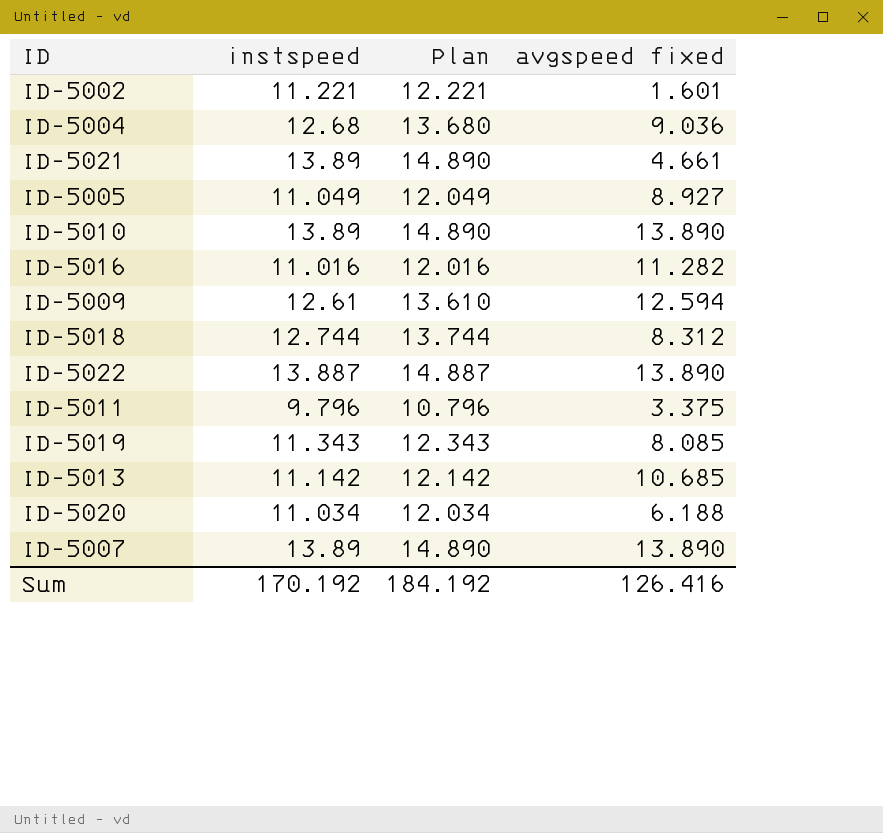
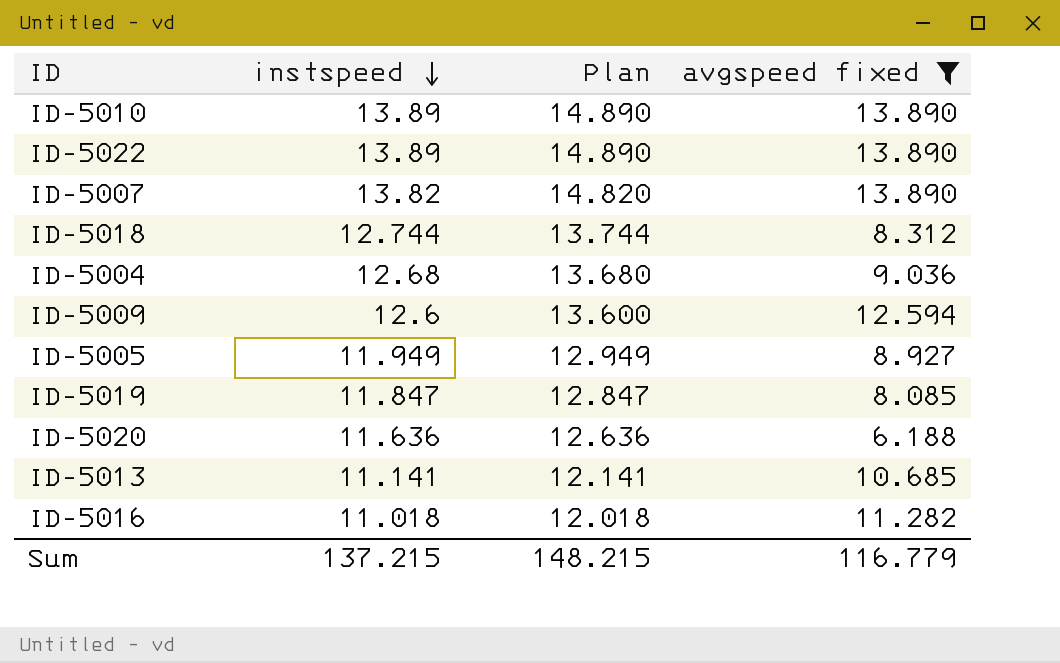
filter: none -> avgspeed fixed >= 6.188
row order: none -> instspeed descending
ID-5022 | instspeed: 13.887 -> 13.89
ID-5022 | Plan: 14.887 -> 14.890
ID-5007 | instspeed: 13.89 -> 13.82
ID-5007 | Plan: 14.890 -> 14.820
ID-5009 | instspeed: 12.61 -> 12.6
ID-5009 | Plan: 13.610 -> 13.600
ID-5005 | instspeed: 11.049 -> 11.949
ID-5005 | Plan: 12.049 -> 12.949
ID-5019 | instspeed: 11.343 -> 11.847
ID-5019 | Plan: 12.343 -> 12.847
ID-5020 | instspeed: 11.034 -> 11.636
ID-5020 | Plan: 12.034 -> 12.636
ID-5013 | instspeed: 11.142 -> 11.141
ID-5013 | Plan: 12.142 -> 12.141
ID-5016 | instspeed: 11.016 -> 11.018
ID-5016 | Plan: 12.016 -> 12.018
Sum | instspeed: 170.192 -> 137.215
Sum | Plan: 184.192 -> 148.215
Sum | avgspeed fixed: 126.416 -> 116.779

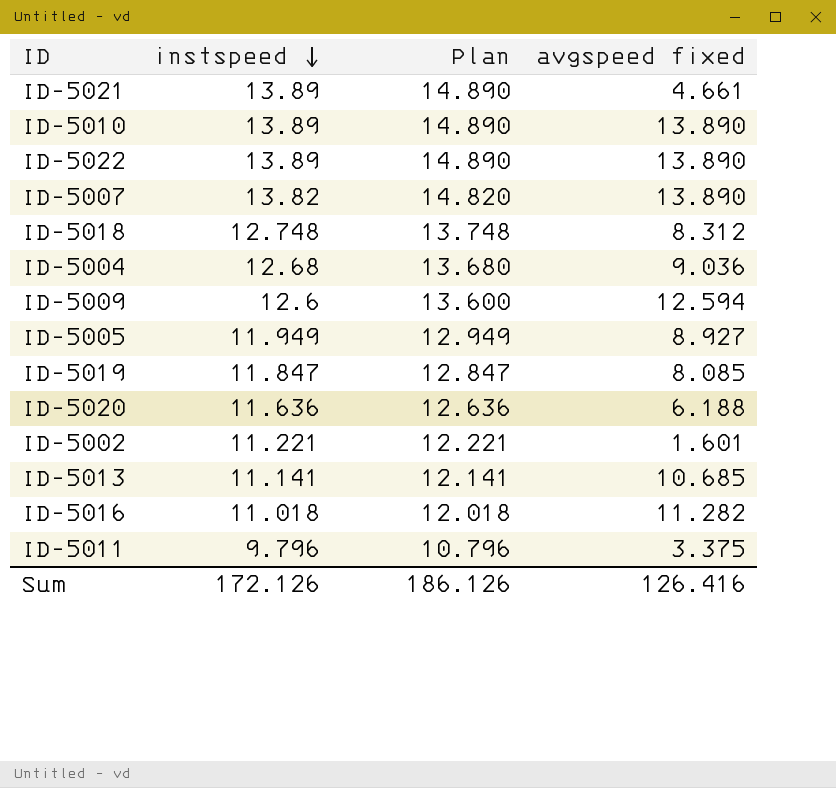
filter: avgspeed fixed >= 6.188 -> none
ID-5018 | instspeed: 12.744 -> 12.748
ID-5018 | Plan: 13.744 -> 13.748
Sum | instspeed: 137.215 -> 172.126
Sum | Plan: 148.215 -> 186.126
Sum | avgspeed fixed: 116.779 -> 126.416

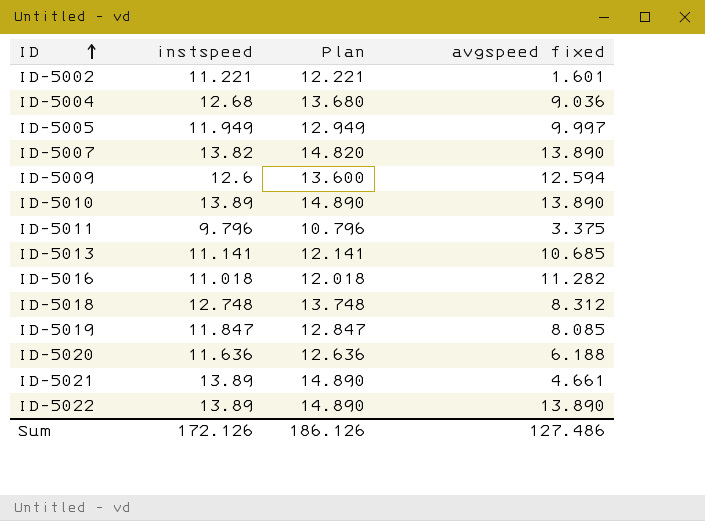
row order: instspeed descending -> ID ascending
ID-5005 | avgspeed fixed: 8.927 -> 9.997
Sum | avgspeed fixed: 126.416 -> 127.486

